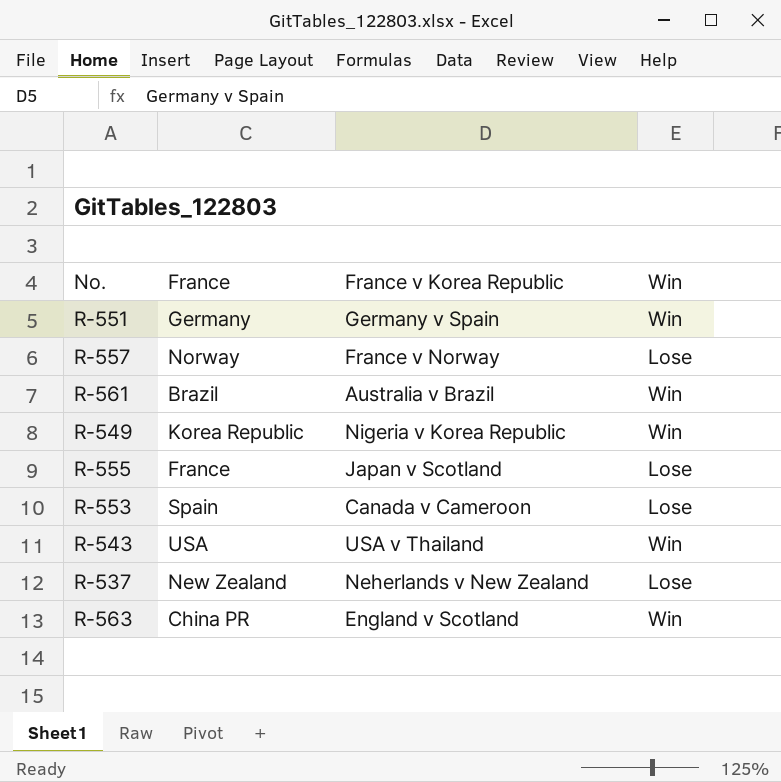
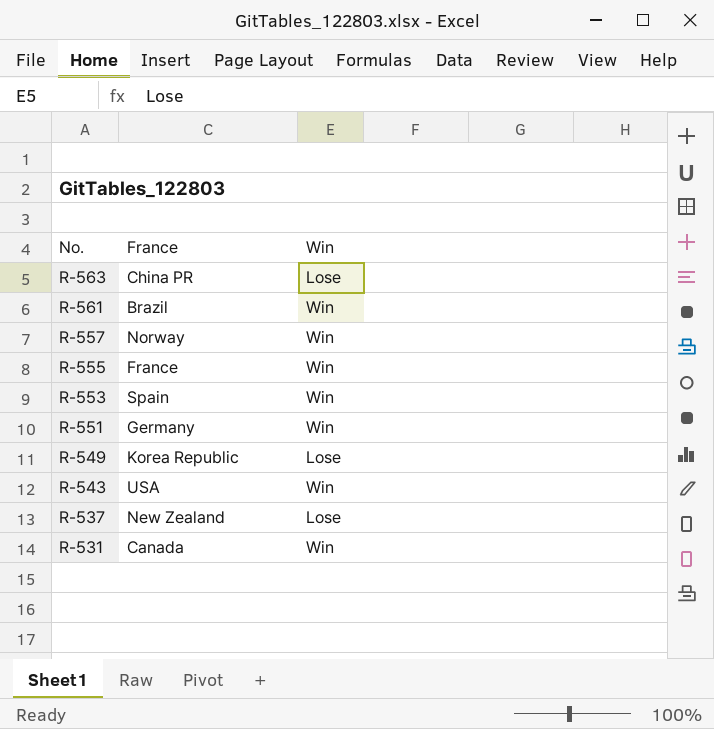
row order: none -> No. descending
column France v Korea Republic | position: 3 -> none
R-563 | Win: Win -> Lose
R-557 | Win: Lose -> Win
R-555 | Win: Lose -> Win
R-553 | Win: Lose -> Win
R-549 | Win: Win -> Lose
row R-531: none -> Canada | Win

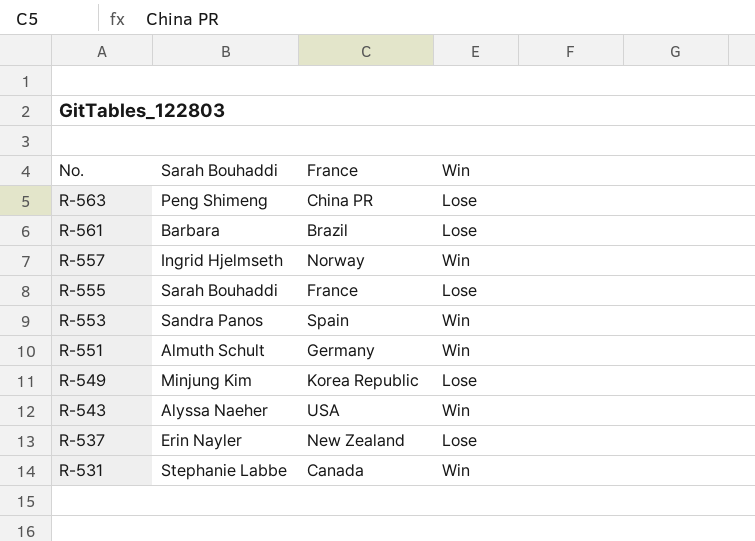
column Sarah Bouhaddi | position: none -> 2
R-561 | Win: Win -> Lose
R-555 | Win: Win -> Lose

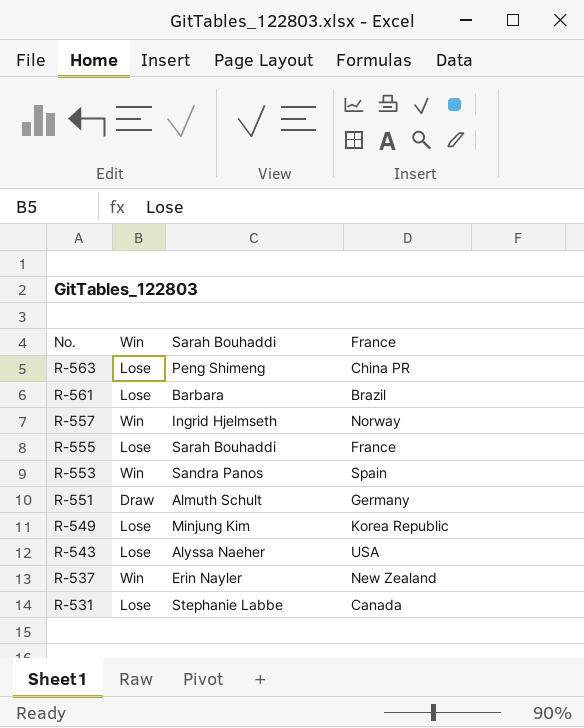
column Win | position: 4 -> 2
R-551 | Win: Win -> Draw
R-543 | Win: Win -> Lose
R-537 | Win: Lose -> Win
R-531 | Win: Win -> Lose

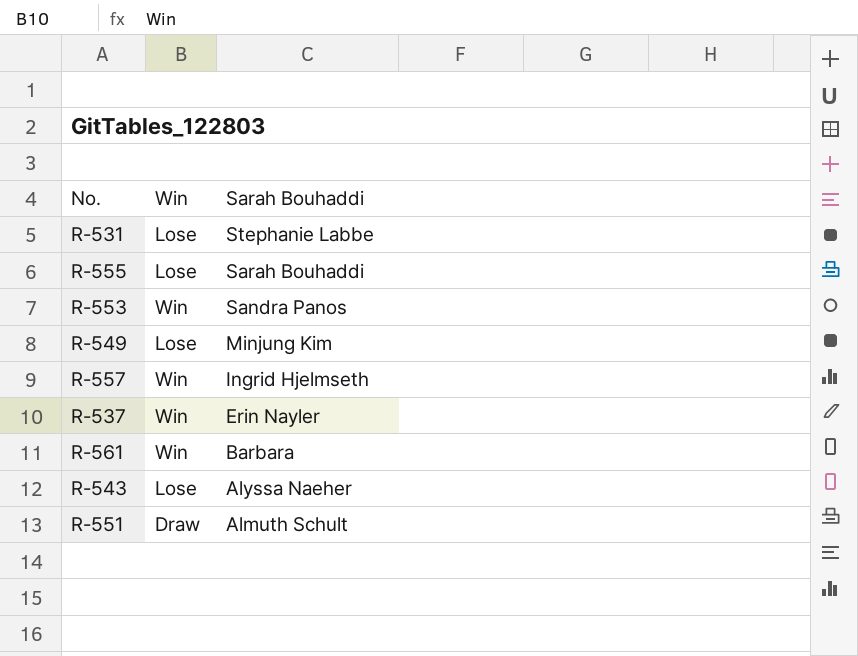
row order: No. descending -> Sarah Bouhaddi descending
column France | position: 4 -> none
row R-563: Lose | Peng Shimeng | China PR -> none
R-561 | Win: Lose -> Win

